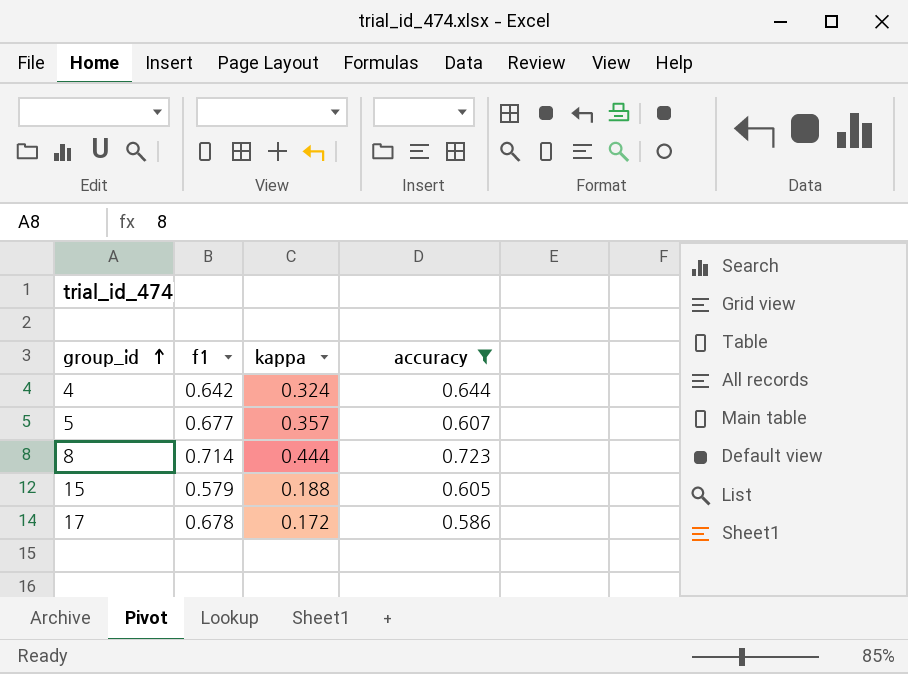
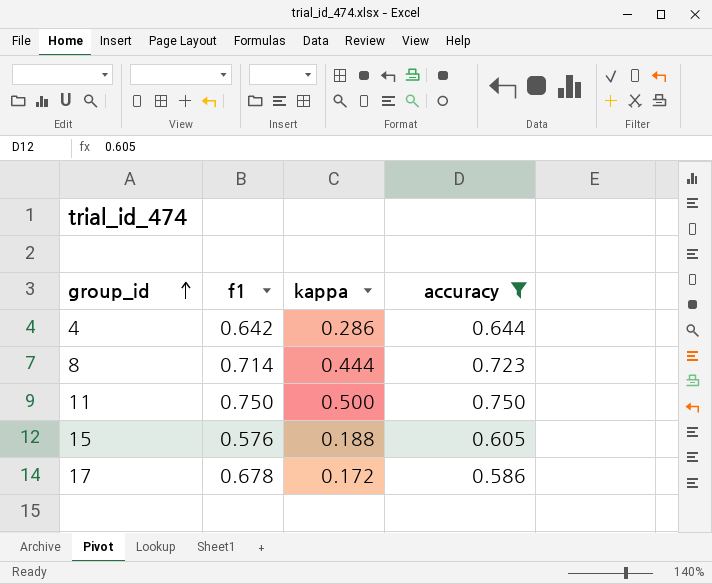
row 5: 0.677 | 0.357 | 0.607 -> none
4 | kappa: 0.324 -> 0.286
row 11: none -> 0.750 | 0.500 | 0.750
15 | f1: 0.579 -> 0.576

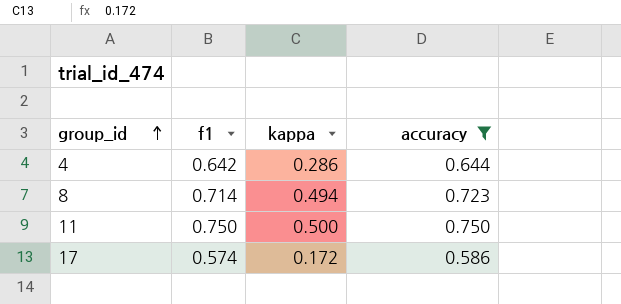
row 15: 0.576 | 0.188 | 0.605 -> none
8 | kappa: 0.444 -> 0.494
17 | f1: 0.678 -> 0.574

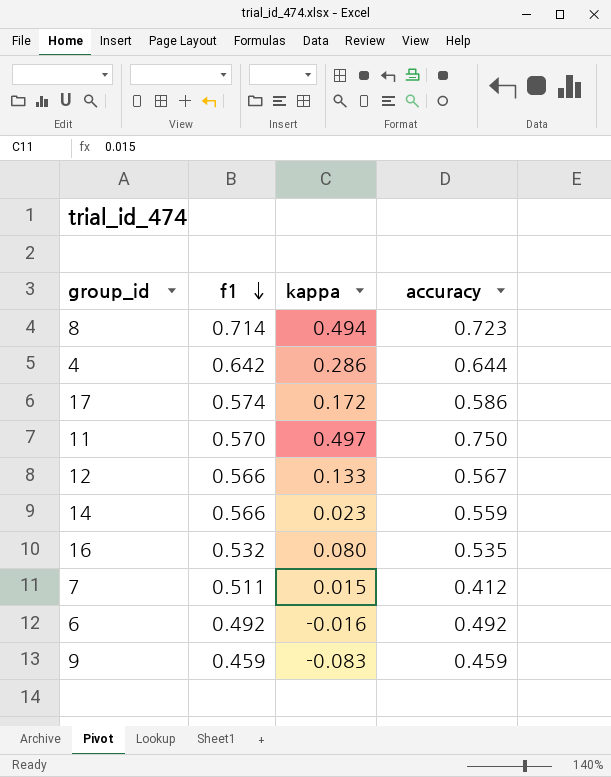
filter: accuracy >= 0.586 -> none
row order: group_id ascending -> f1 descending
11 | f1: 0.750 -> 0.570
11 | kappa: 0.500 -> 0.497

